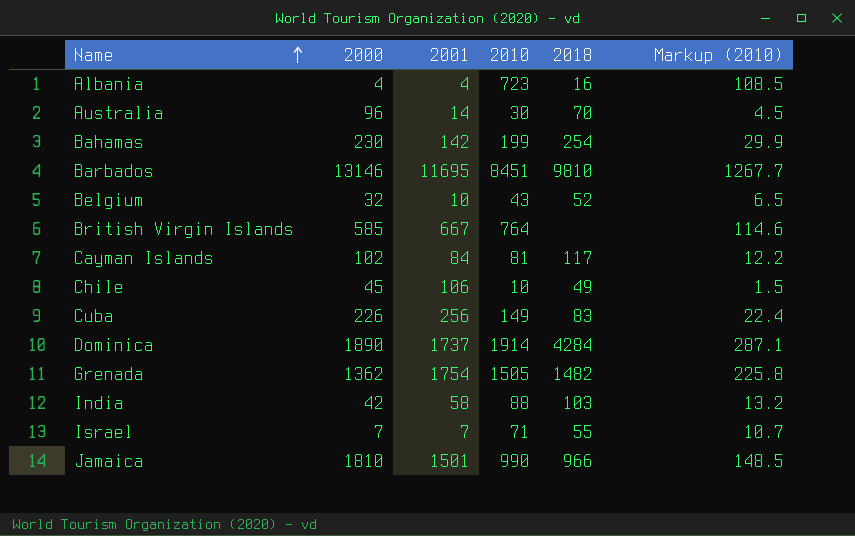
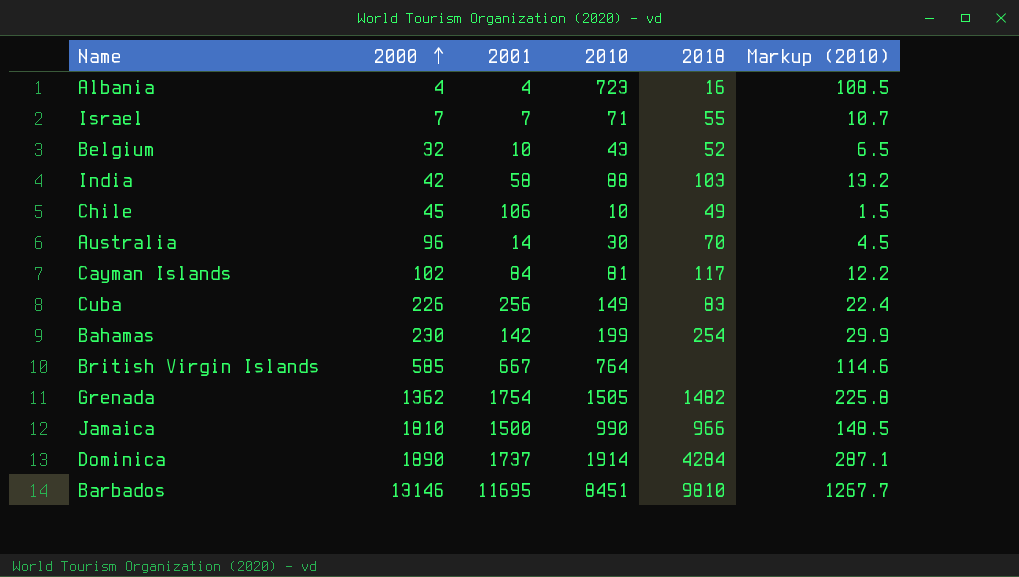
row order: Name ascending -> 2000 ascending
Jamaica | 2001: 1501 -> 1500

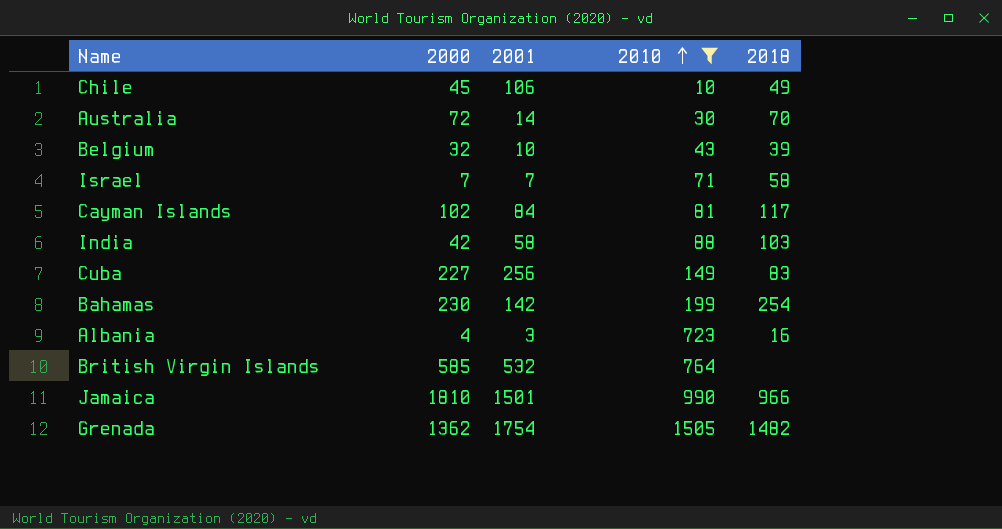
filter: none -> 2010 <= 1505
row order: 2000 ascending -> 2010 ascending
column Markup (2010) | formula: [2010] * 0.15 -> none
Australia | 2000: 96 -> 72
Belgium | 2018: 52 -> 39
Israel | 2018: 55 -> 58
Cuba | 2000: 226 -> 227
Albania | 2001: 4 -> 3
British Virgin Islands | 2001: 667 -> 532
Jamaica | 2001: 1500 -> 1501

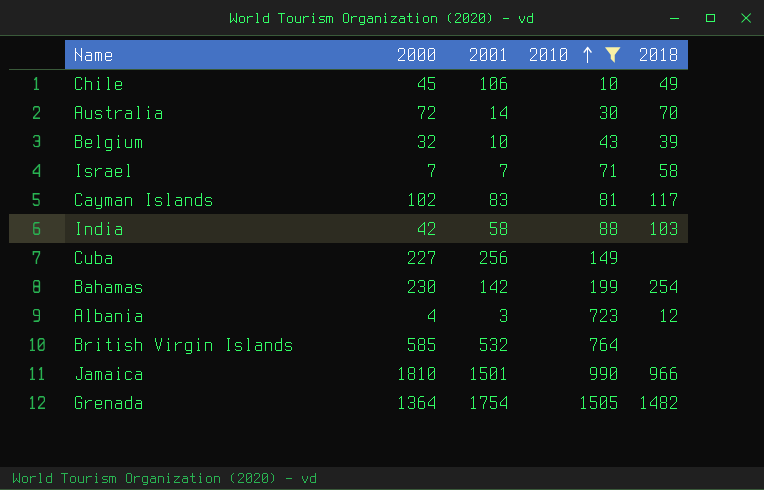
Cayman Islands | 2001: 84 -> 83
Cuba | 2018: 83 -> none
Albania | 2018: 16 -> 12
Grenada | 2000: 1362 -> 1364

